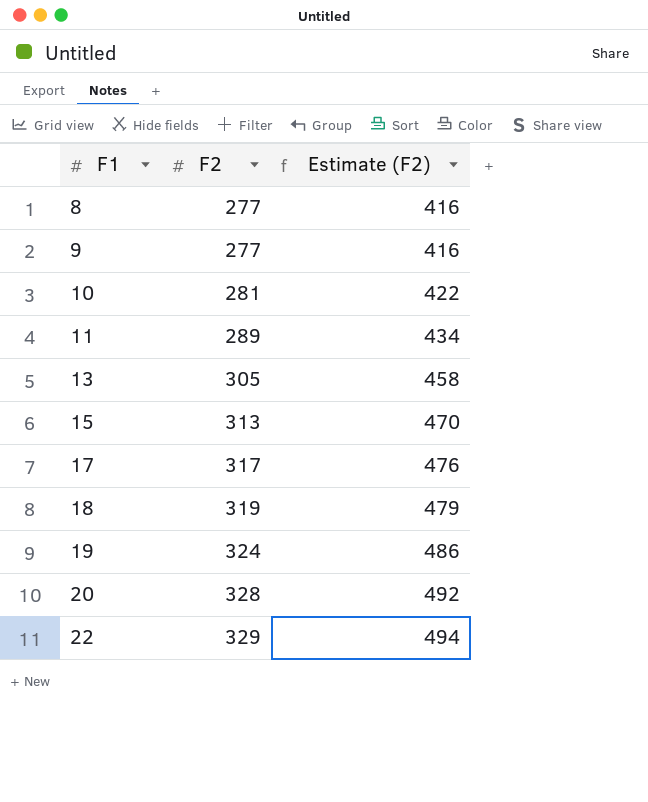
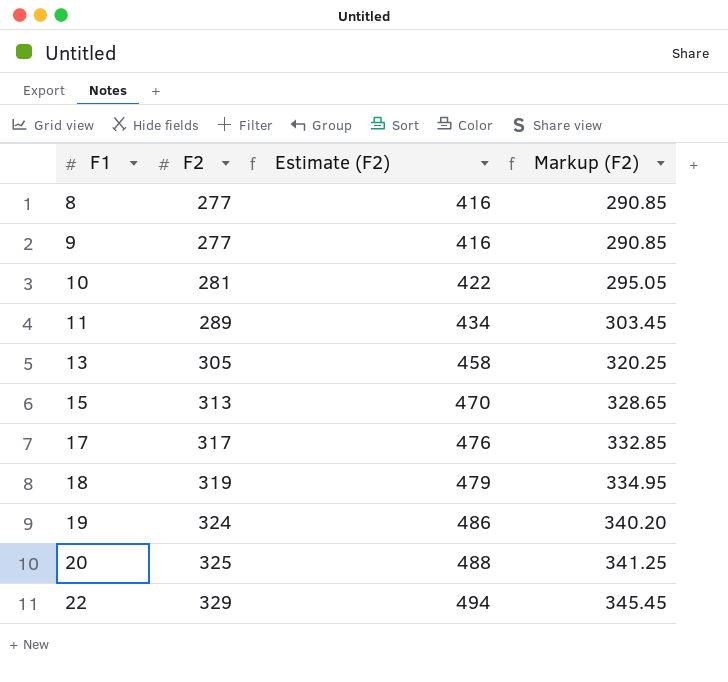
column Markup (F2) | formula: none -> [F2] * 1.05
20 | F2: 328 -> 325
20 | Estimate (F2): 492 -> 488

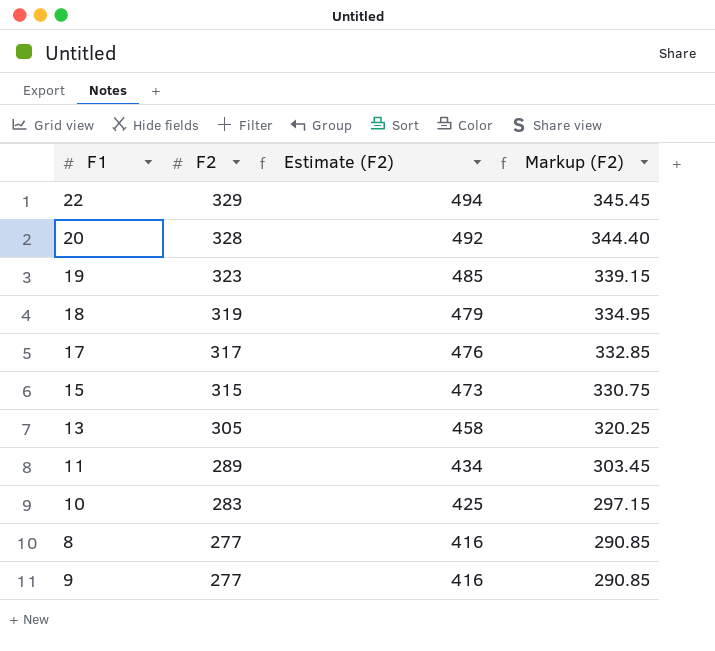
row order: F1 ascending -> F2 descending
20 | F2: 325 -> 328
20 | Estimate (F2): 488 -> 492
20 | Markup (F2): 341.25 -> 344.40
19 | F2: 324 -> 323
19 | Estimate (F2): 486 -> 485
19 | Markup (F2): 340.20 -> 339.15
15 | F2: 313 -> 315
15 | Estimate (F2): 470 -> 473
15 | Markup (F2): 328.65 -> 330.75
10 | F2: 281 -> 283
10 | Estimate (F2): 422 -> 425
10 | Markup (F2): 295.05 -> 297.15

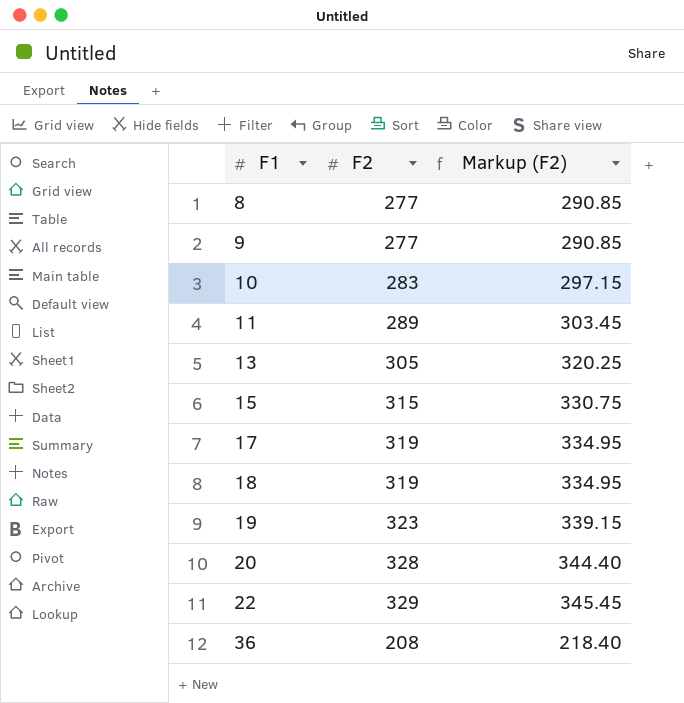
row order: F2 descending -> F1 ascending
column Estimate (F2) | formula: [F2] * 1.5 -> none
17 | F2: 317 -> 319
17 | Markup (F2): 332.85 -> 334.95
row 36: none -> 208 | 218.40

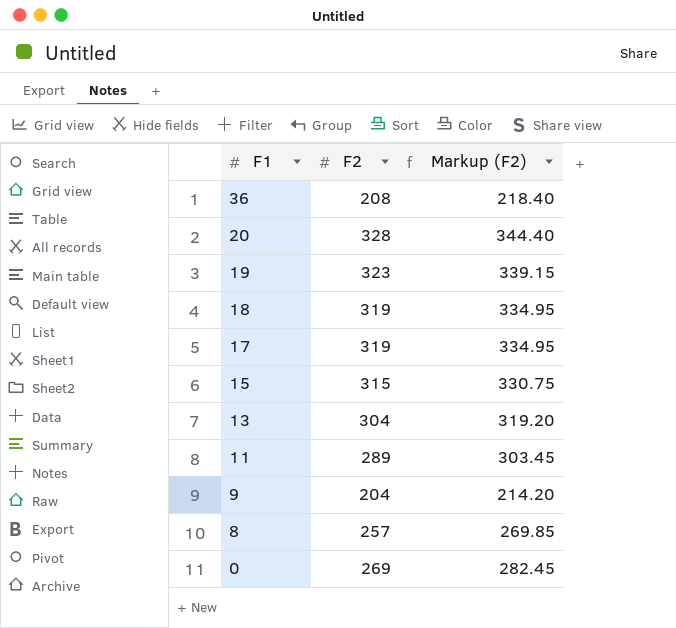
row order: F1 ascending -> F1 descending
row 10: 283 | 297.15 -> none
row 22: 329 | 345.45 -> none
13 | F2: 305 -> 304
13 | Markup (F2): 320.25 -> 319.20
9 | F2: 277 -> 204
9 | Markup (F2): 290.85 -> 214.20
8 | F2: 277 -> 257
8 | Markup (F2): 290.85 -> 269.85
row 0: none -> 269 | 282.45

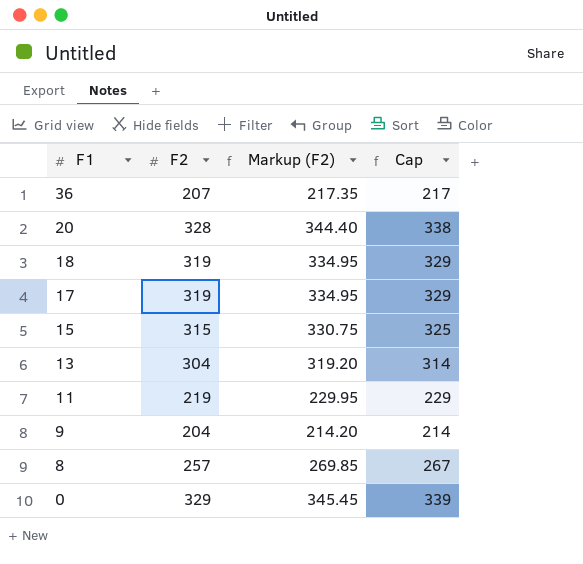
column Cap | formula: none -> [F2] + 10
row 19: 323 | 339.15 -> none
36 | F2: 208 -> 207
36 | Markup (F2): 218.40 -> 217.35
11 | F2: 289 -> 219
11 | Markup (F2): 303.45 -> 229.95
0 | F2: 269 -> 329
0 | Markup (F2): 282.45 -> 345.45

